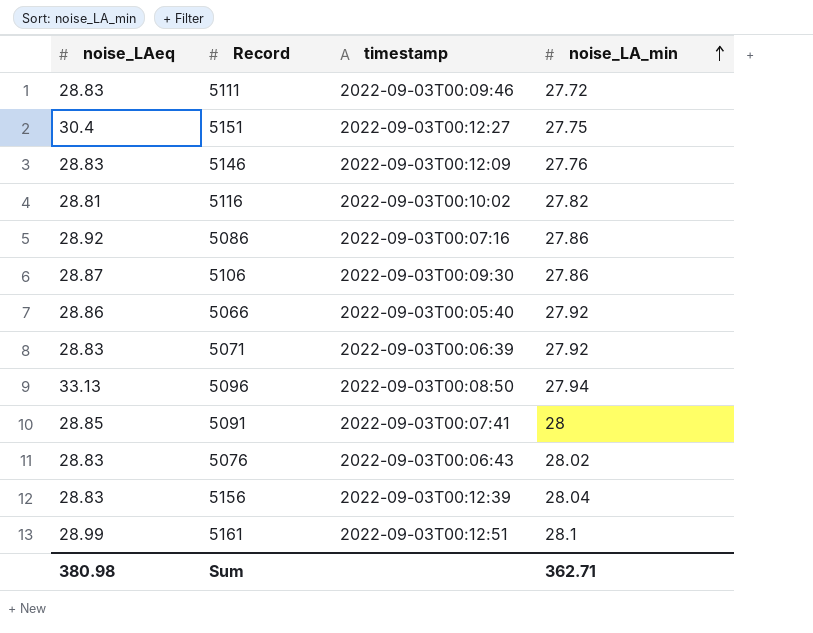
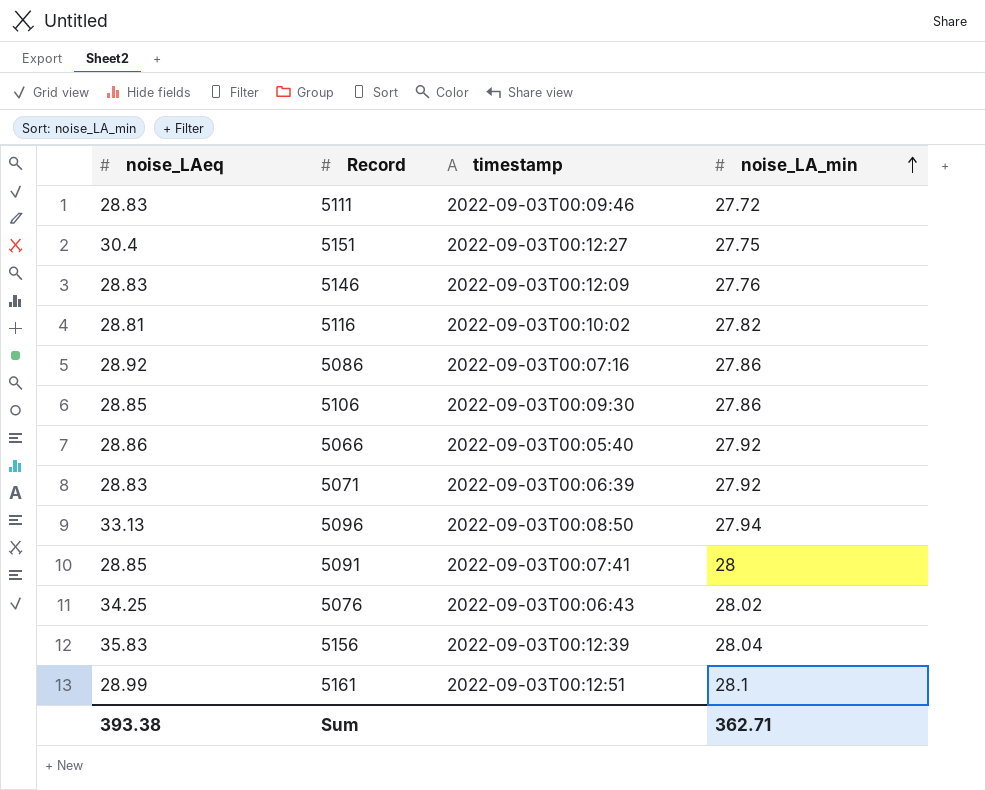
5106 | noise_LAeq: 28.87 -> 28.85
5076 | noise_LAeq: 28.83 -> 34.25
5156 | noise_LAeq: 28.83 -> 35.83
Sum | noise_LAeq: 380.98 -> 393.38

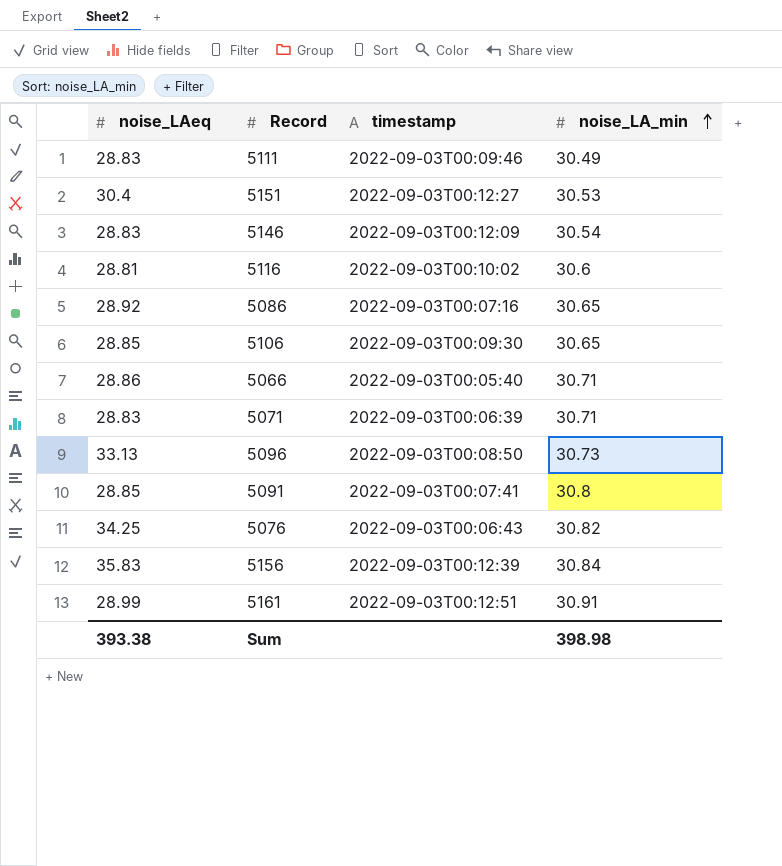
5111 | noise_LA_min: 27.72 -> 30.49
5151 | noise_LA_min: 27.75 -> 30.53
5146 | noise_LA_min: 27.76 -> 30.54
5116 | noise_LA_min: 27.82 -> 30.6
5086 | noise_LA_min: 27.86 -> 30.65
5106 | noise_LA_min: 27.86 -> 30.65
5066 | noise_LA_min: 27.92 -> 30.71
5071 | noise_LA_min: 27.92 -> 30.71
5096 | noise_LA_min: 27.94 -> 30.73
5091 | noise_LA_min: 28 -> 30.8
5076 | noise_LA_min: 28.02 -> 30.82
5156 | noise_LA_min: 28.04 -> 30.84
5161 | noise_LA_min: 28.1 -> 30.91
Sum | noise_LA_min: 362.71 -> 398.98

